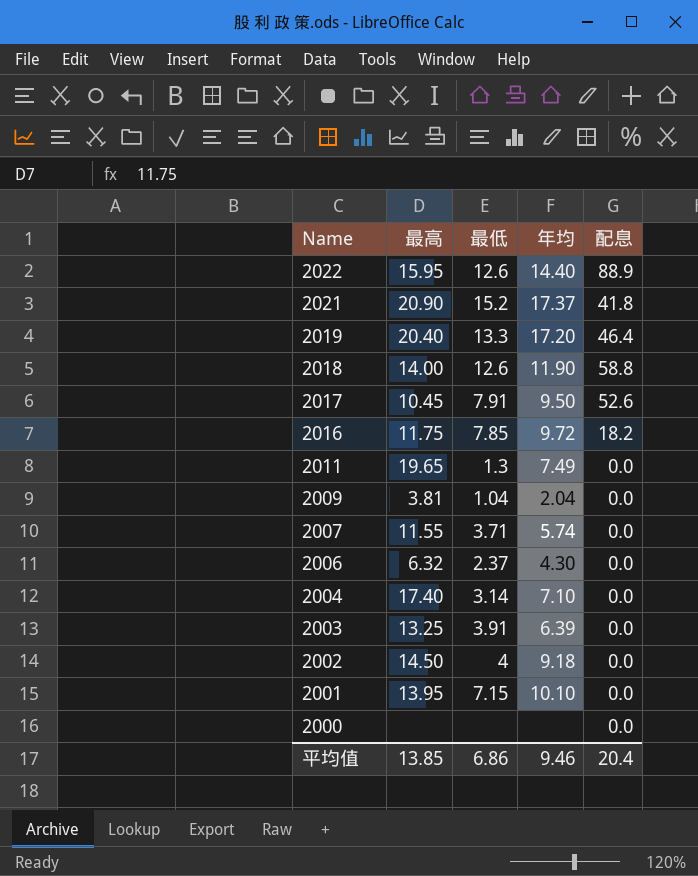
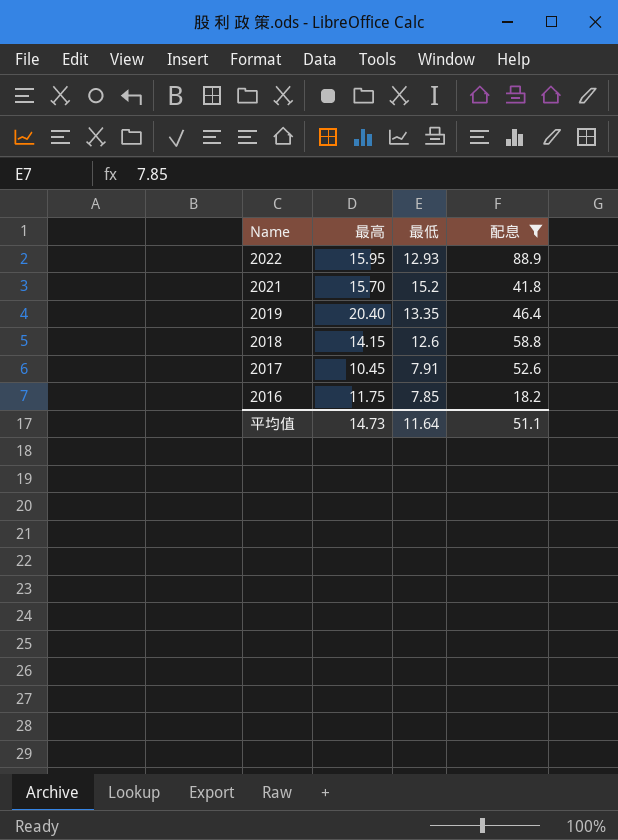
filter: none -> 配息 != 0.0
column 年均 | position: 4 -> none
2022 | 最低: 12.6 -> 12.93
2021 | 最高: 20.90 -> 15.70
2019 | 最低: 13.3 -> 13.35
2018 | 最高: 14.00 -> 14.15
平均值 | 最高: 13.85 -> 14.73
平均值 | 最低: 6.86 -> 11.64
平均值 | 配息: 20.4 -> 51.1

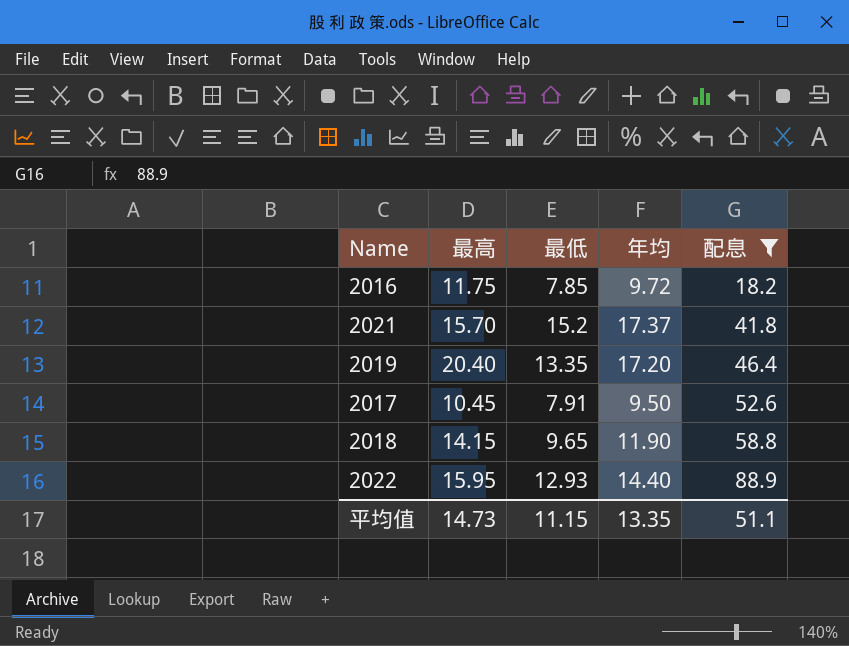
row order: Name descending -> 配息 ascending
column 年均 | position: none -> 4
2018 | 最低: 12.6 -> 9.65
平均值 | 最低: 11.64 -> 11.15

